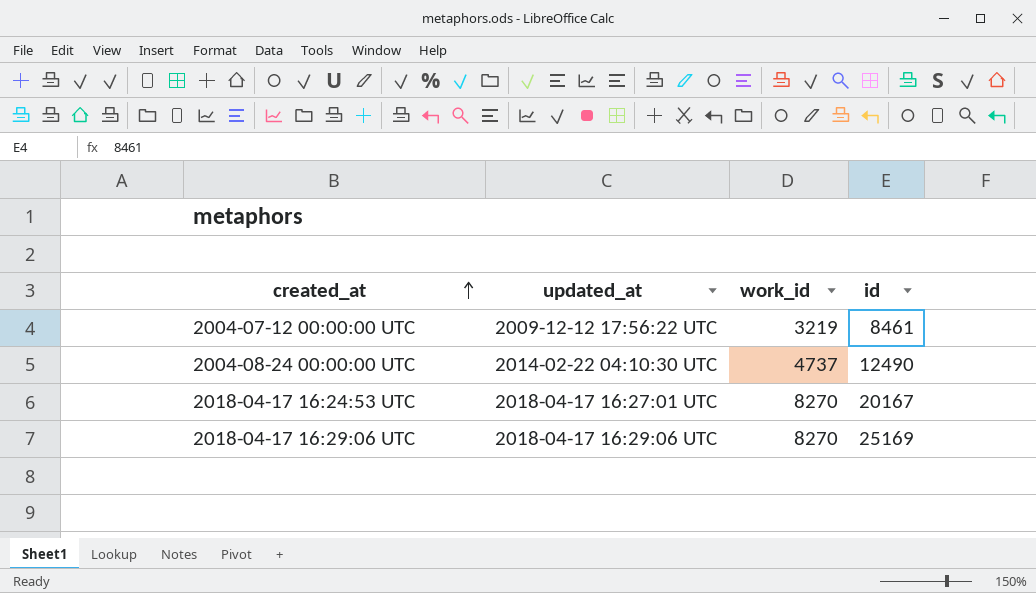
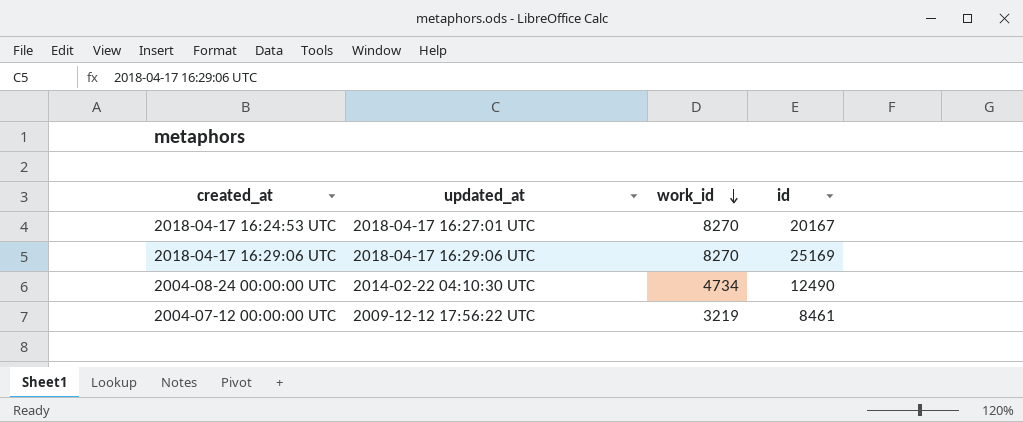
row order: created_at ascending -> work_id descending
2004-08-24 00:00:00 UTC | work_id: 4737 -> 4734

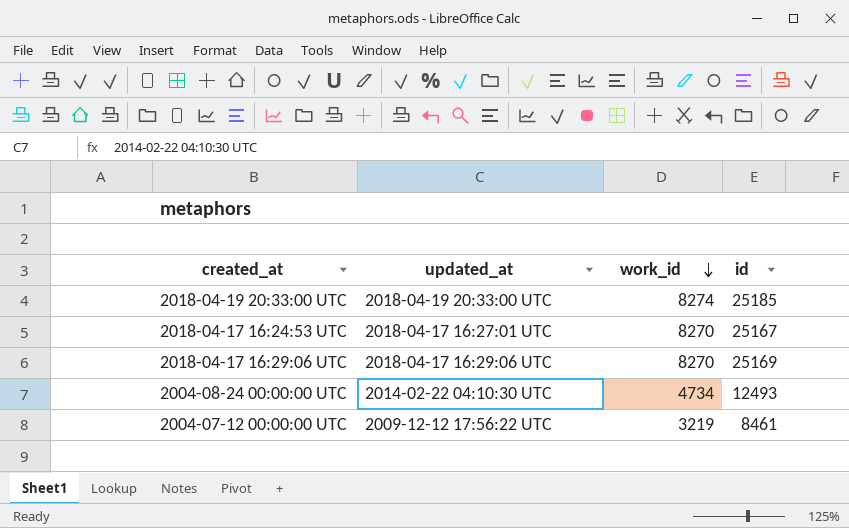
row 2018-04-19 20:33:00 UTC: none -> 2018-04-19 20:33:00 UTC | 8274 | 25185
2018-04-17 16:24:53 UTC | id: 20167 -> 25167
2004-08-24 00:00:00 UTC | id: 12490 -> 12493

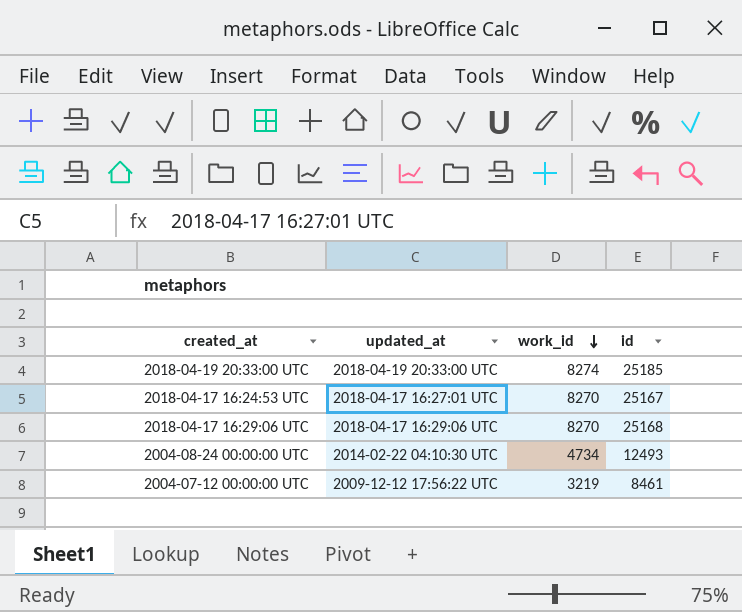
2018-04-17 16:29:06 UTC | id: 25169 -> 25168

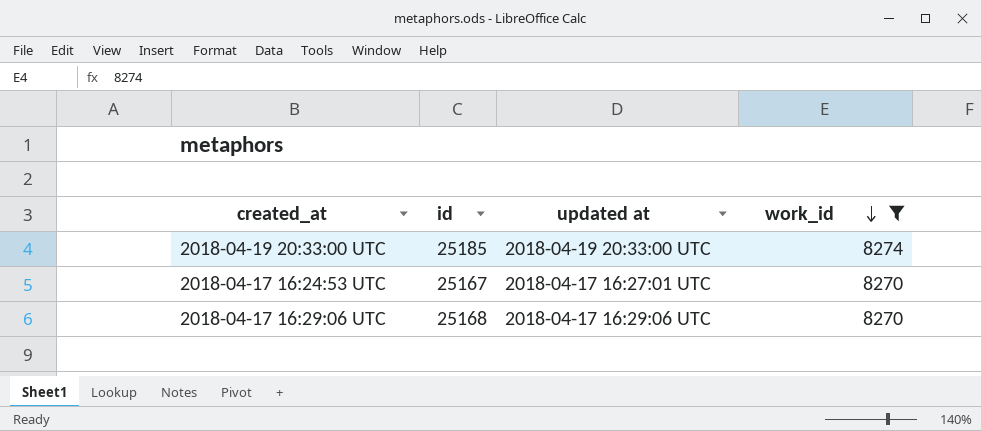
filter: none -> work_id >= 8270
column id | position: 4 -> 2
column name: updated_at -> updated at

